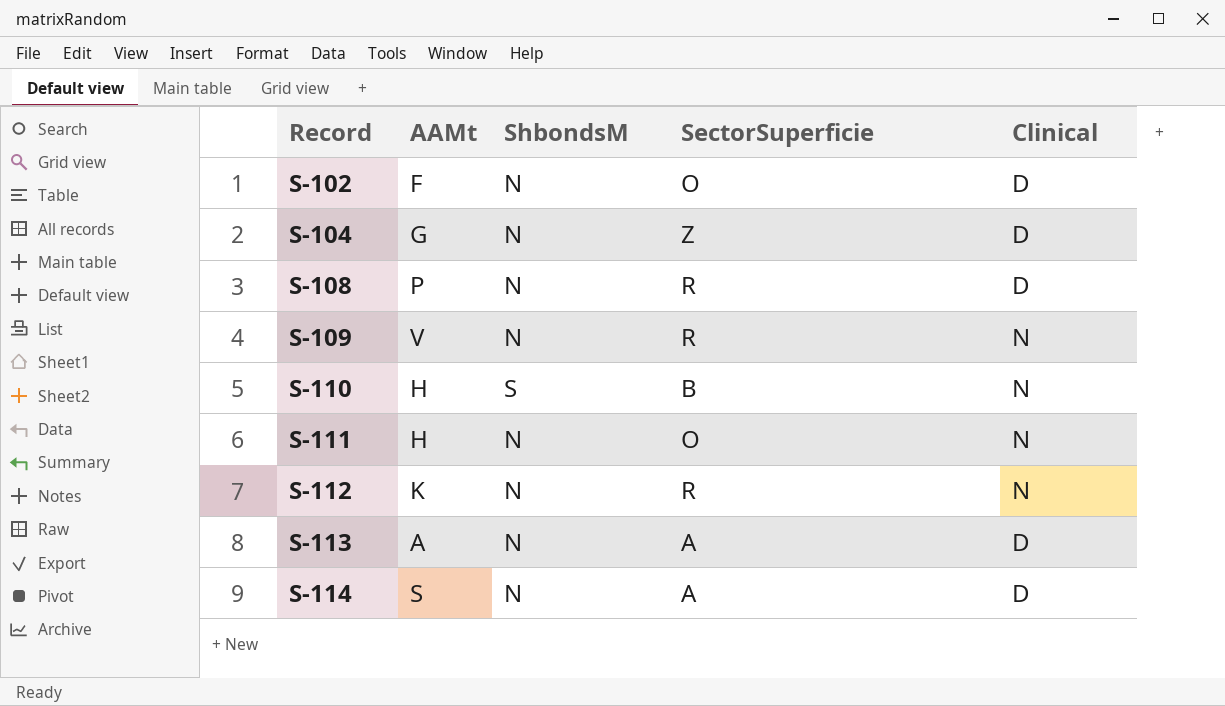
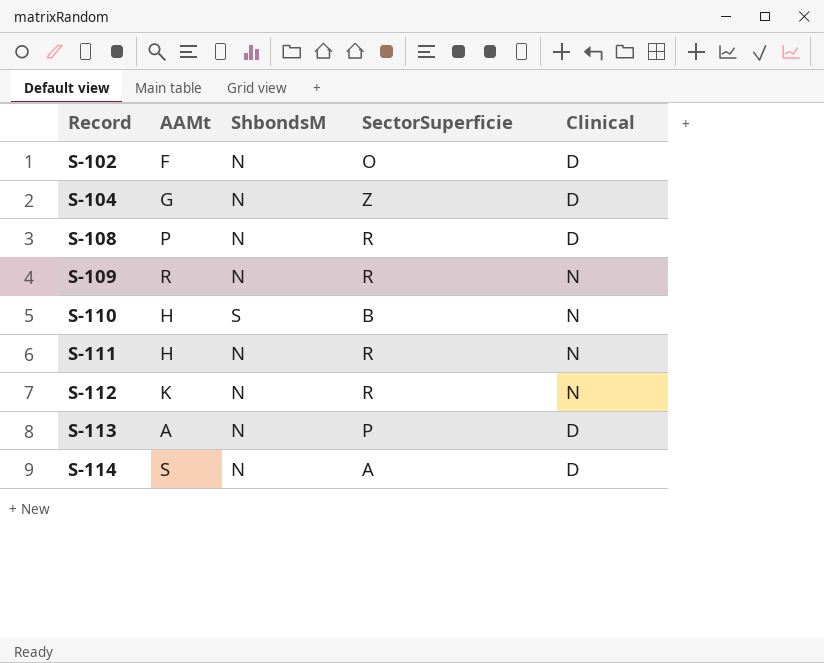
S-109 | AAMt: V -> R
S-111 | SectorSuperficie: O -> R
S-113 | SectorSuperficie: A -> P

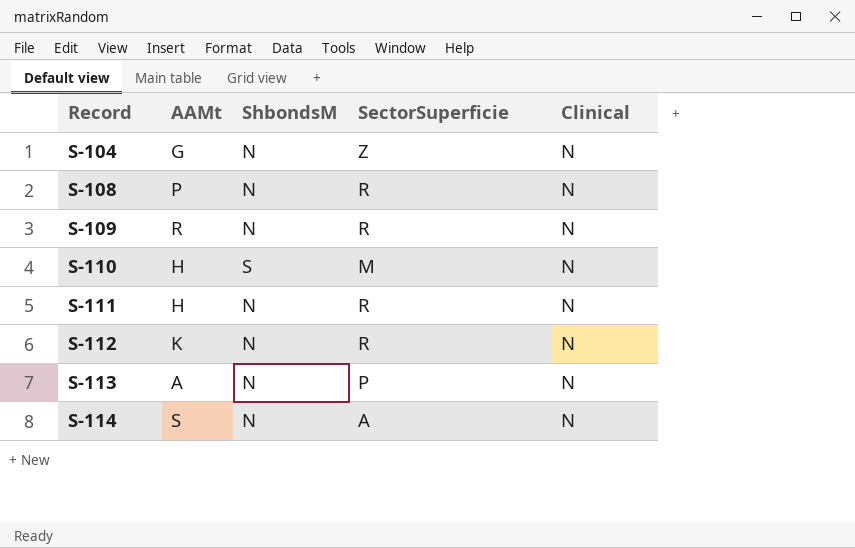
row S-102: F | N | O | D -> none
S-104 | Clinical: D -> N
S-108 | Clinical: D -> N
S-110 | SectorSuperficie: B -> M
S-113 | Clinical: D -> N
S-114 | Clinical: D -> N

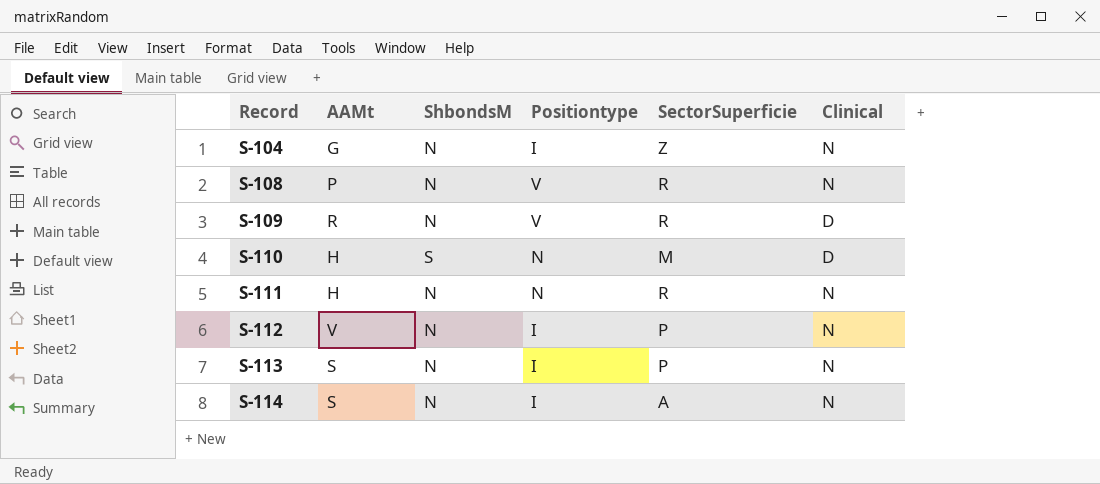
column Positiontype | position: none -> 4
S-109 | Clinical: N -> D
S-110 | Clinical: N -> D
S-112 | AAMt: K -> V
S-112 | SectorSuperficie: R -> P
S-113 | AAMt: A -> S

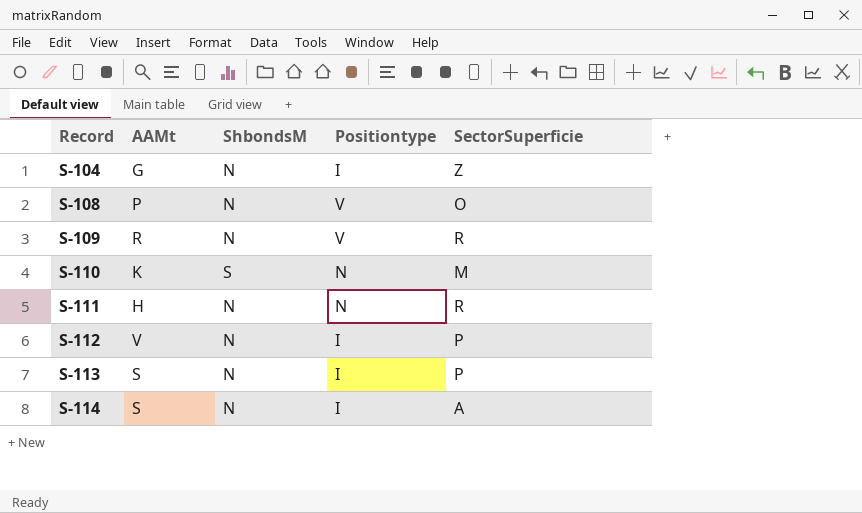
column Clinical | position: 6 -> none
S-108 | SectorSuperficie: R -> O
S-110 | AAMt: H -> K

